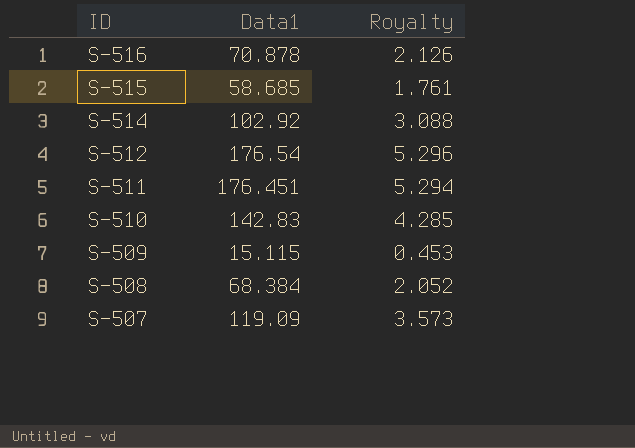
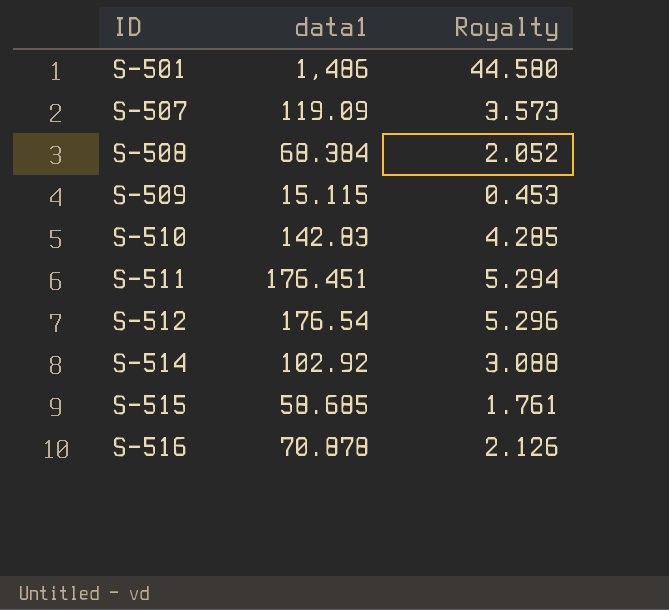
row order: ID descending -> ID ascending
column name: Data1 -> data1
row S-501: none -> 1,486 | 44.580

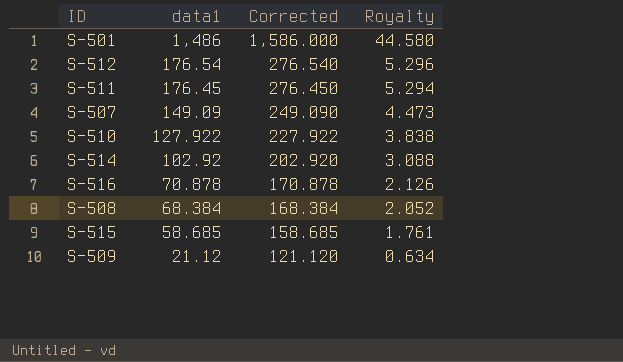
row order: ID ascending -> data1 descending
column Corrected | formula: none -> [data1] + 100
S-511 | data1: 176.451 -> 176.45
S-507 | data1: 119.09 -> 149.09
S-507 | Royalty: 3.573 -> 4.473
S-510 | data1: 142.83 -> 127.922
S-510 | Royalty: 4.285 -> 3.838
S-509 | data1: 15.115 -> 21.12
S-509 | Royalty: 0.453 -> 0.634

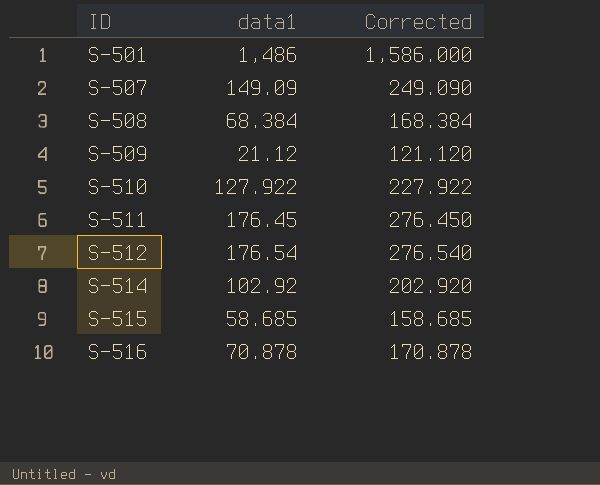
row order: data1 descending -> ID ascending
column Royalty | formula: [data1] * 0.03 -> none

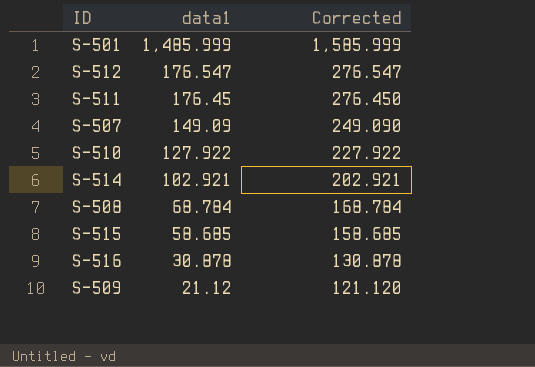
row order: ID ascending -> data1 descending
S-501 | data1: 1,486 -> 1,485.999
S-501 | Corrected: 1,586.000 -> 1,585.999
S-512 | data1: 176.54 -> 176.547
S-512 | Corrected: 276.540 -> 276.547
S-514 | data1: 102.92 -> 102.921
S-514 | Corrected: 202.920 -> 202.921
S-508 | data1: 68.384 -> 68.784
S-508 | Corrected: 168.384 -> 168.784
S-516 | data1: 70.878 -> 30.878
S-516 | Corrected: 170.878 -> 130.878

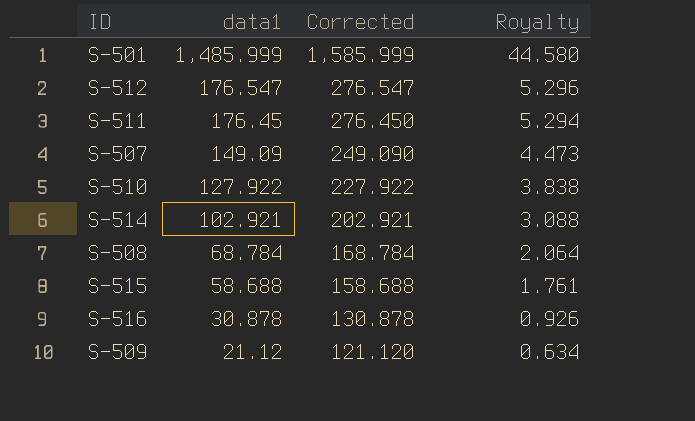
column Royalty | formula: none -> [data1] * 0.03
S-515 | data1: 58.685 -> 58.688
S-515 | Corrected: 158.685 -> 158.688

